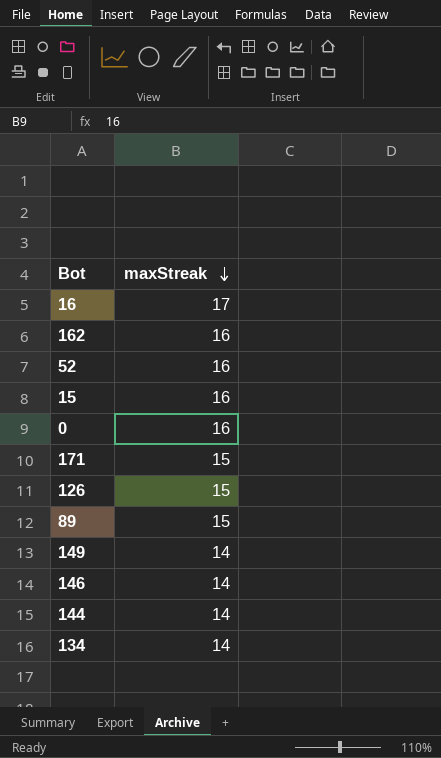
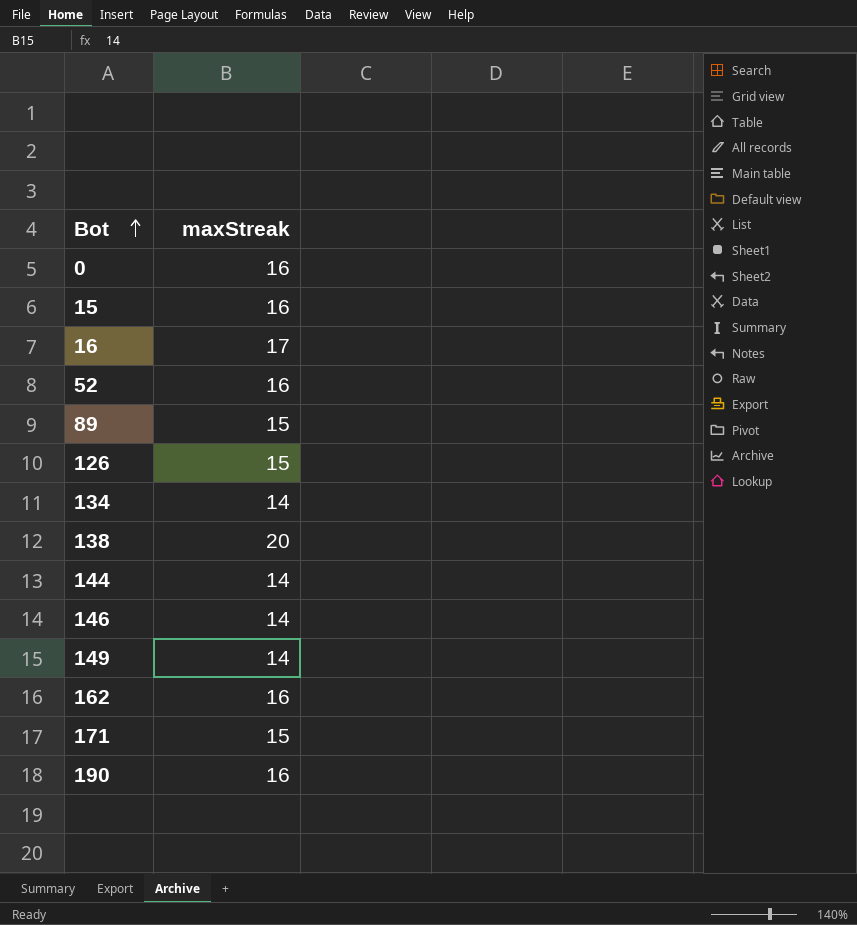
row order: maxStreak descending -> Bot ascending
row 138: none -> 20
row 190: none -> 16

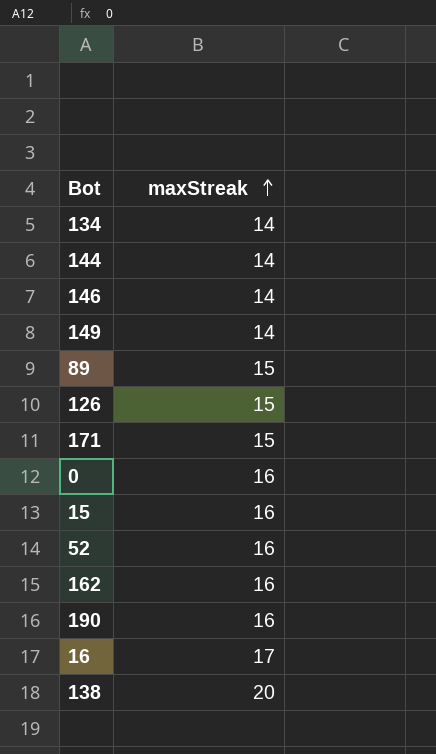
row order: Bot ascending -> maxStreak ascending

